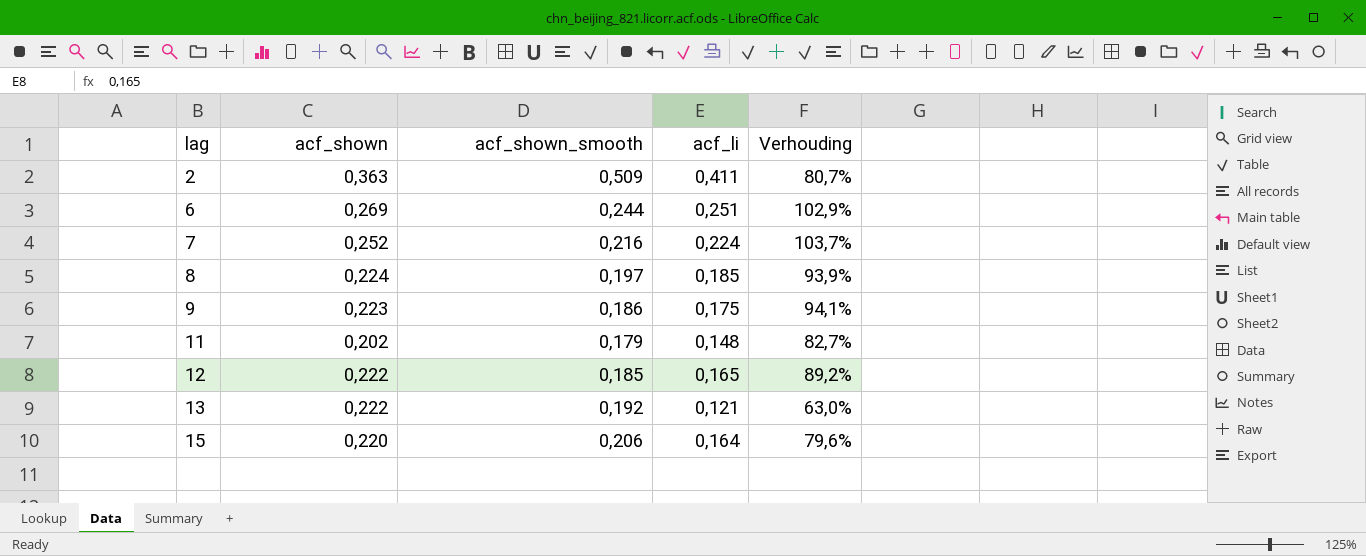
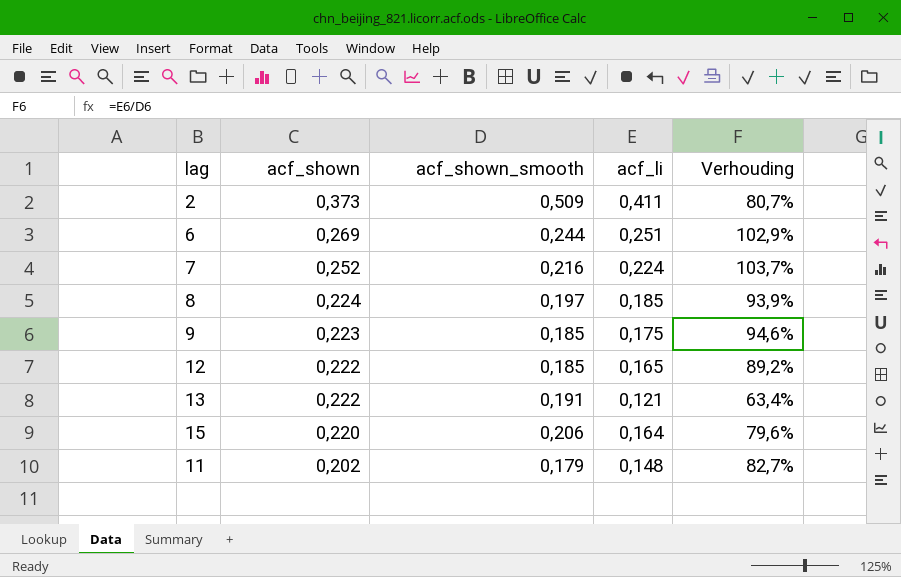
row order: lag ascending -> acf_shown descending
2 | acf_shown: 0,363 -> 0,373
9 | acf_shown_smooth: 0,186 -> 0,185
9 | Verhouding: 94,1% -> 94,6%
13 | acf_shown_smooth: 0,192 -> 0,191
13 | Verhouding: 63,0% -> 63,4%

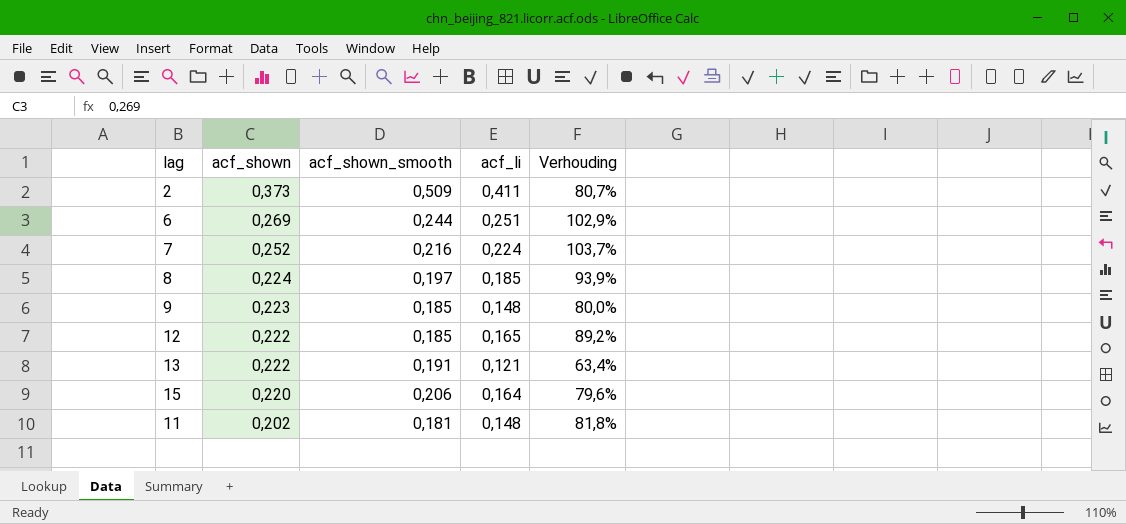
9 | acf_li: 0,175 -> 0,148
9 | Verhouding: 94,6% -> 80,0%
11 | acf_shown_smooth: 0,179 -> 0,181
11 | Verhouding: 82,7% -> 81,8%

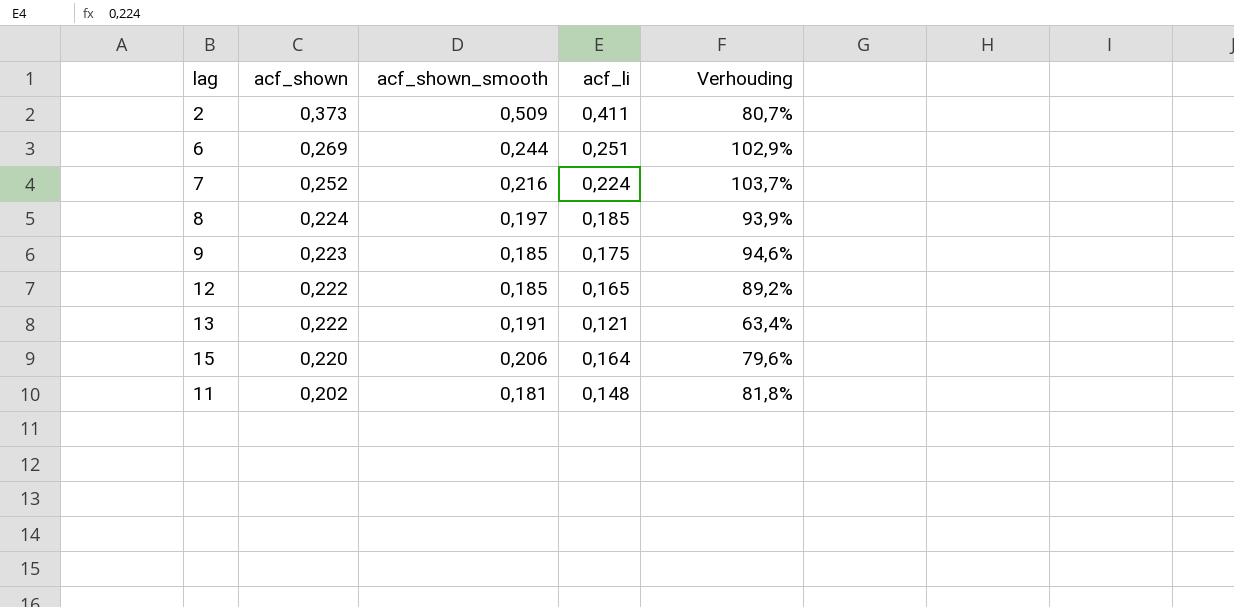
9 | acf_li: 0,148 -> 0,175
9 | Verhouding: 80,0% -> 94,6%

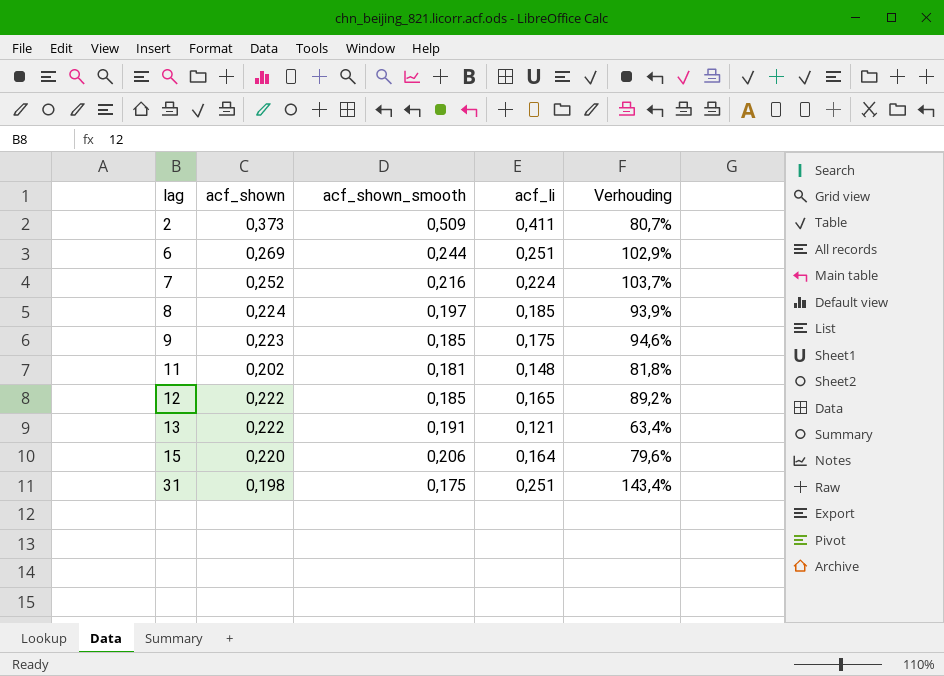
row order: acf_shown descending -> lag ascending
row 31: none -> 0,198 | 0,175 | 0,251 | 143,4%

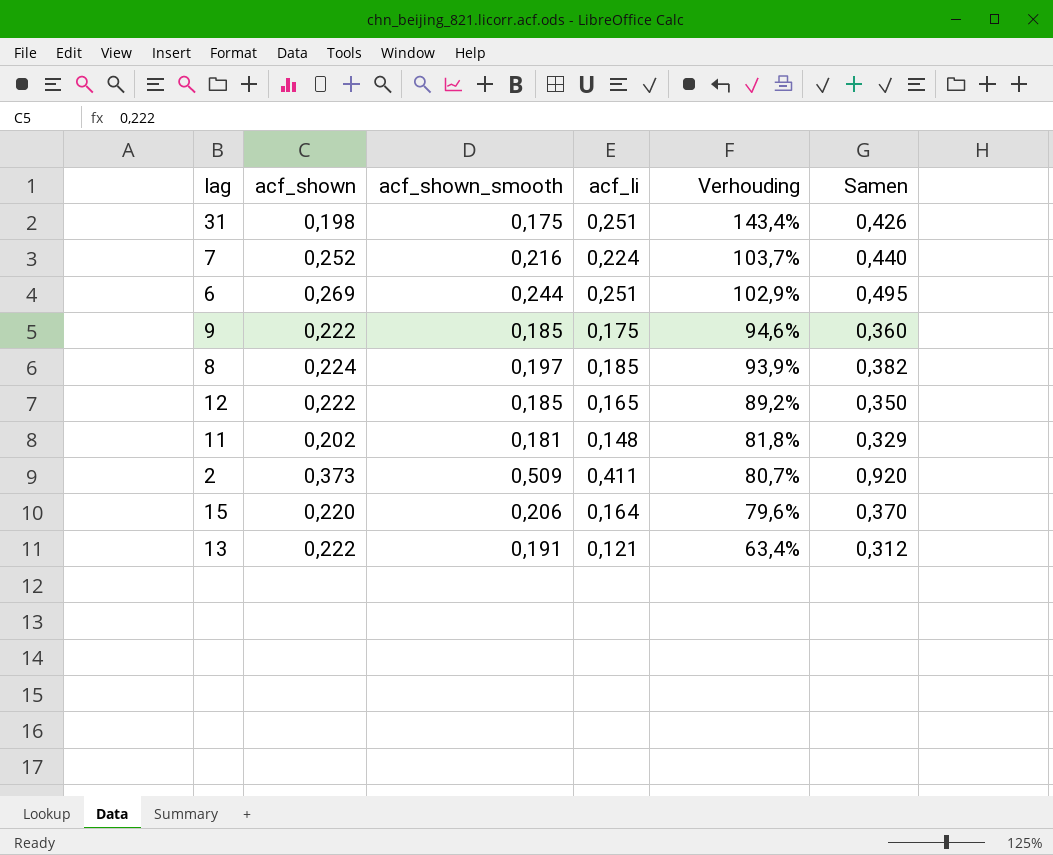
row order: lag ascending -> Verhouding descending
column Samen | formula: none -> [acf_shown_smooth] + [acf_li]
9 | acf_shown: 0,223 -> 0,222

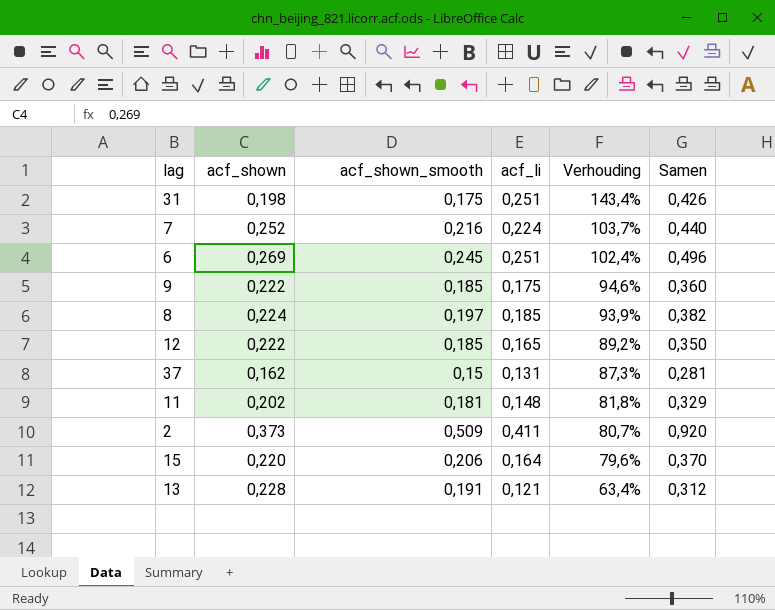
6 | acf_shown_smooth: 0,244 -> 0,245
6 | Verhouding: 102,9% -> 102,4%
6 | Samen: 0,495 -> 0,496
row 37: none -> 0,162 | 0,15 | 0,131 | 87,3% | 0,281
13 | acf_shown: 0,222 -> 0,228

